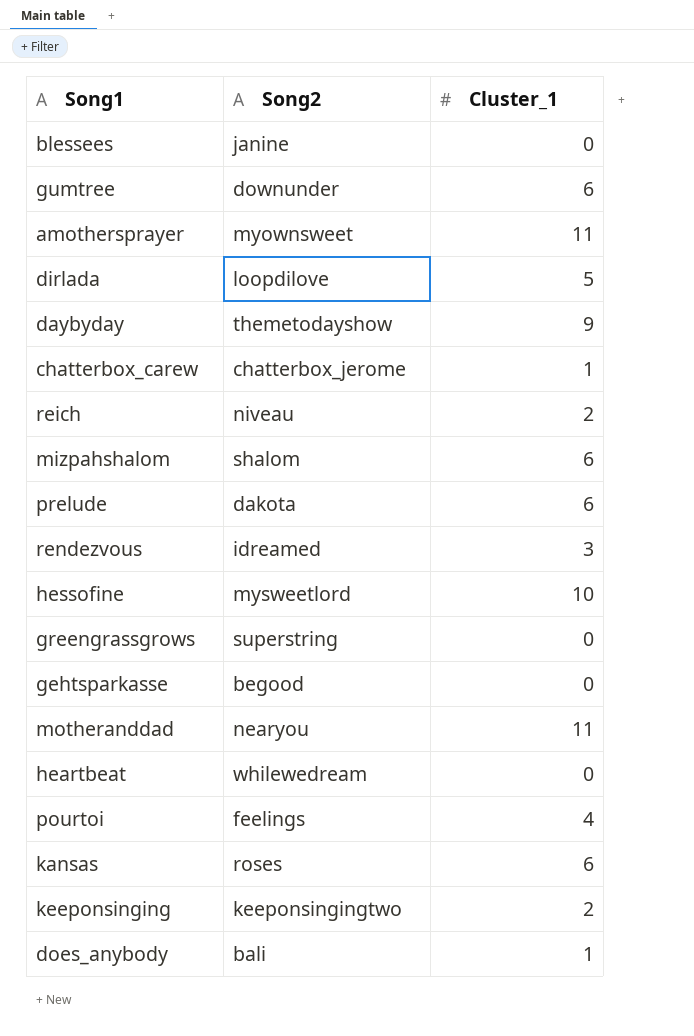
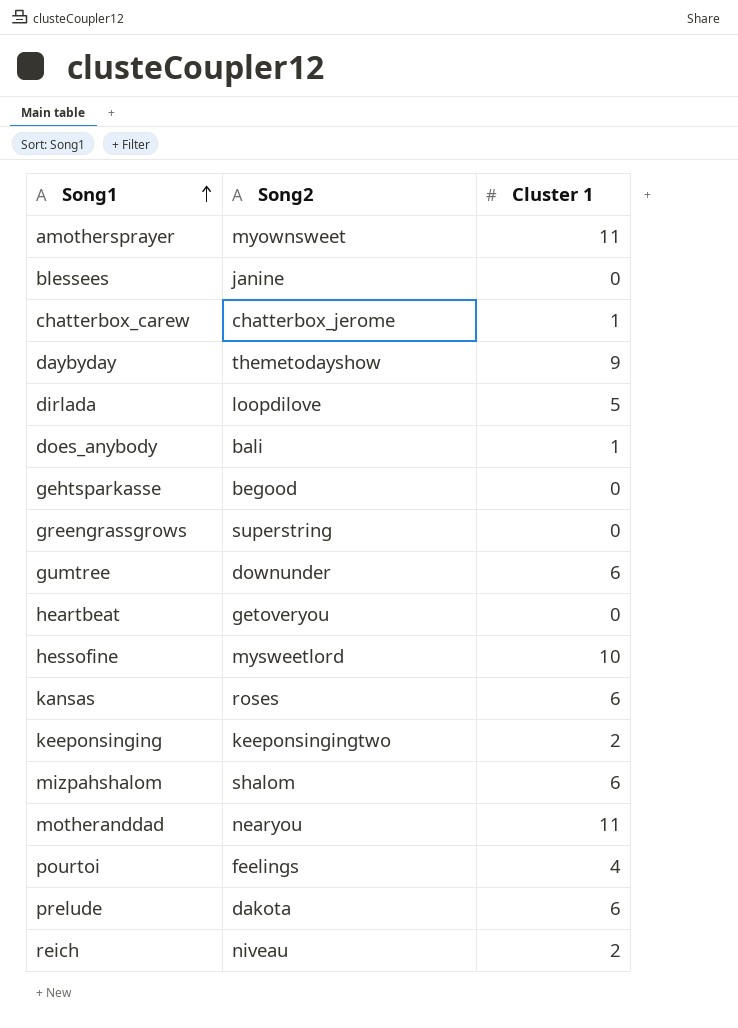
row order: none -> Song1 ascending
column name: Cluster_1 -> Cluster 1
row rendezvous: idreamed | 3 -> none
heartbeat | Song2: whilewedream -> getoveryou

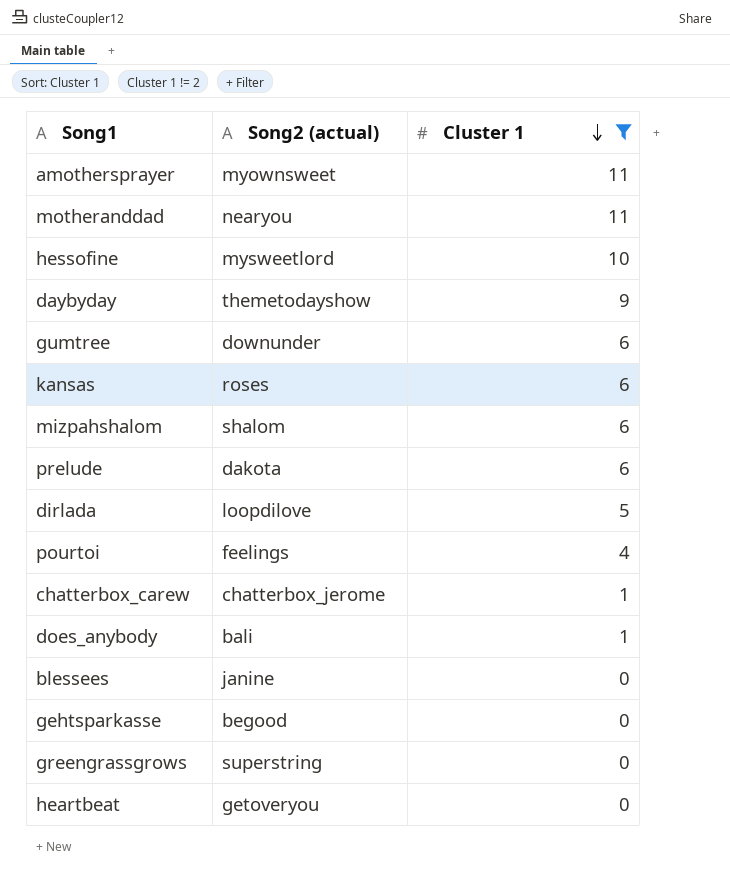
filter: none -> Cluster 1 != 2
row order: Song1 ascending -> Cluster 1 descending
column name: Song2 -> Song2 (actual)

